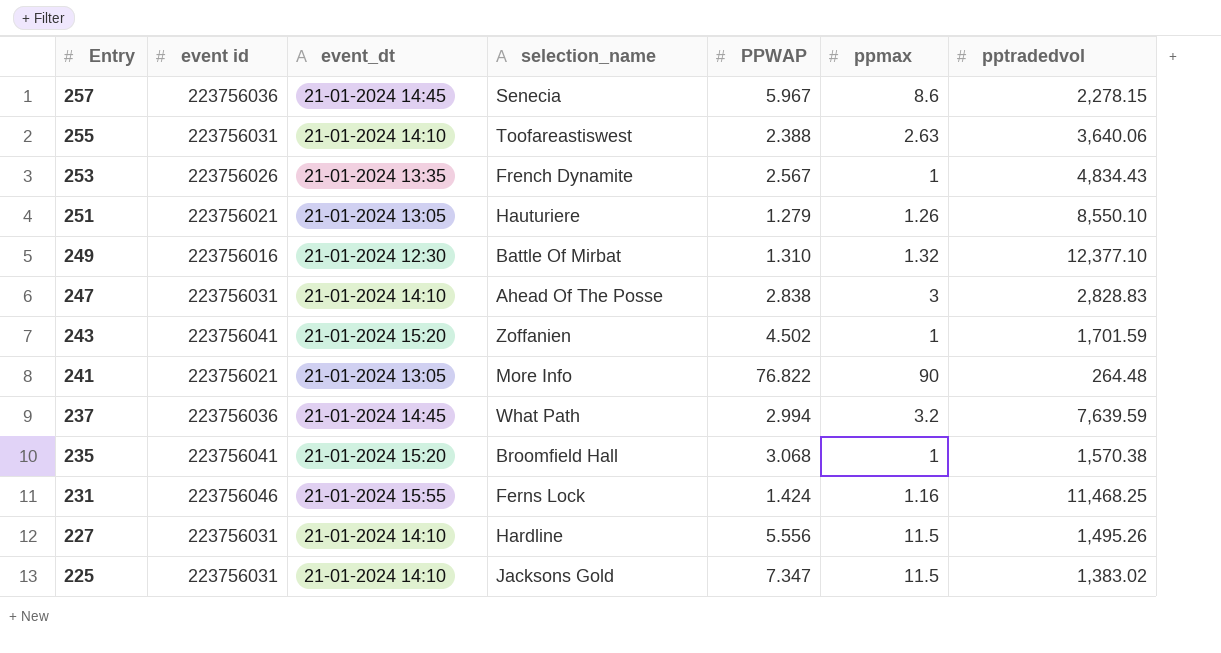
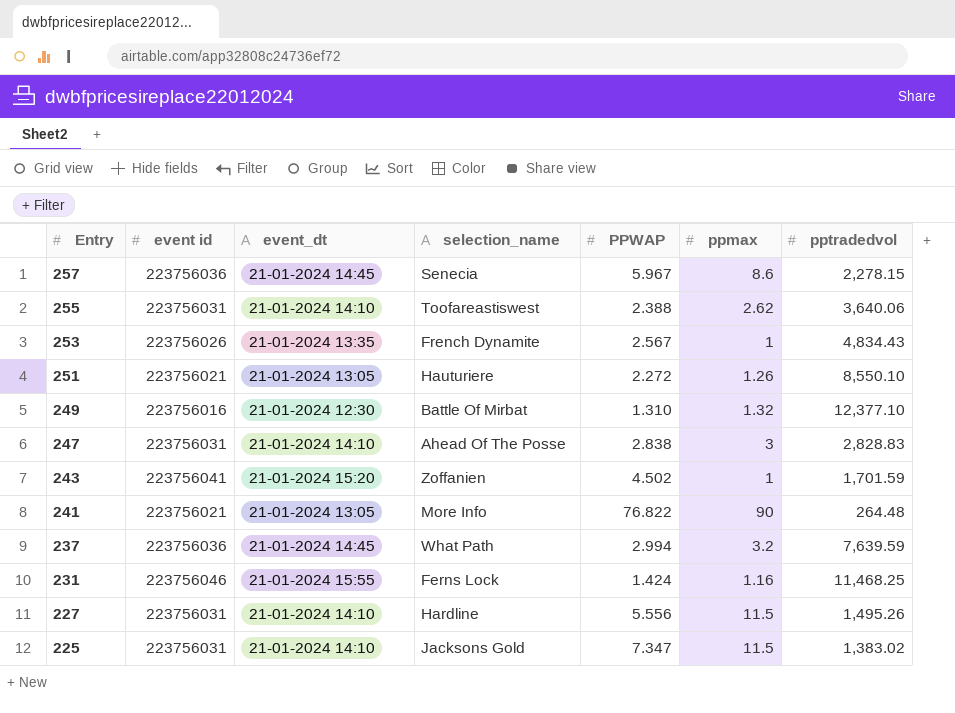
row 235: 223756041 | 21-01-2024 15:20 | Broomfield Hall | 3.068 | 1 | 1,570.38 -> none
255 | ppmax: 2.63 -> 2.62
251 | PPWAP: 1.279 -> 2.272

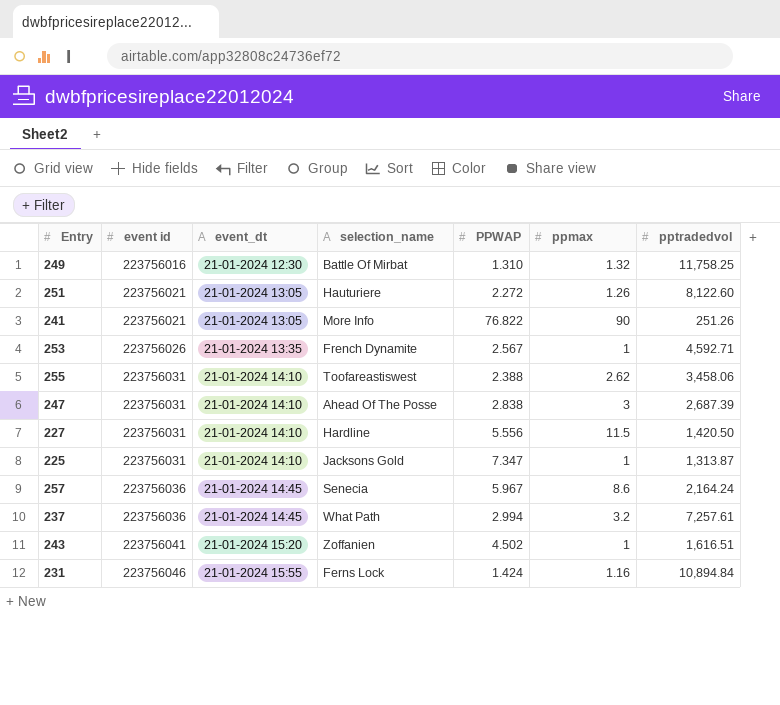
row order: Entry descending -> event id ascending
249 | pptradedvol: 12,377.10 -> 11,758.25
251 | pptradedvol: 8,550.10 -> 8,122.60
241 | pptradedvol: 264.48 -> 251.26
253 | pptradedvol: 4,834.43 -> 4,592.71
255 | pptradedvol: 3,640.06 -> 3,458.06
247 | pptradedvol: 2,828.83 -> 2,687.39
227 | pptradedvol: 1,495.26 -> 1,420.50
225 | ppmax: 11.5 -> 1
225 | pptradedvol: 1,383.02 -> 1,313.87
257 | pptradedvol: 2,278.15 -> 2,164.24
237 | pptradedvol: 7,639.59 -> 7,257.61
243 | pptradedvol: 1,701.59 -> 1,616.51
231 | pptradedvol: 11,468.25 -> 10,894.84

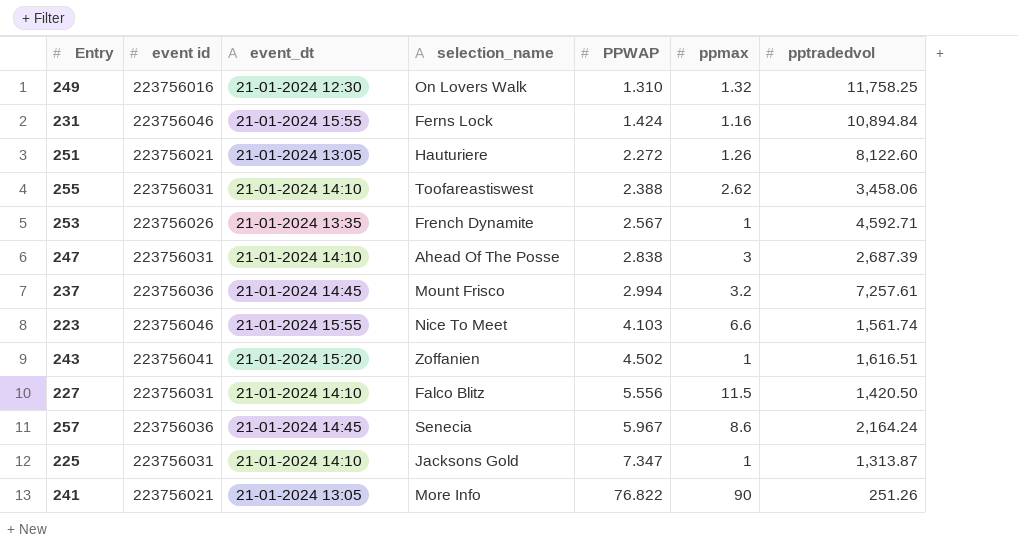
row order: event id ascending -> PPWAP ascending
249 | selection_name: Battle Of Mirbat -> On Lovers Walk
237 | selection_name: What Path -> Mount Frisco
row 223: none -> 223756046 | 21-01-2024 15:55 | Nice To Meet | 4.103 | 6.6 | 1,561.74
227 | selection_name: Hardline -> Falco Blitz

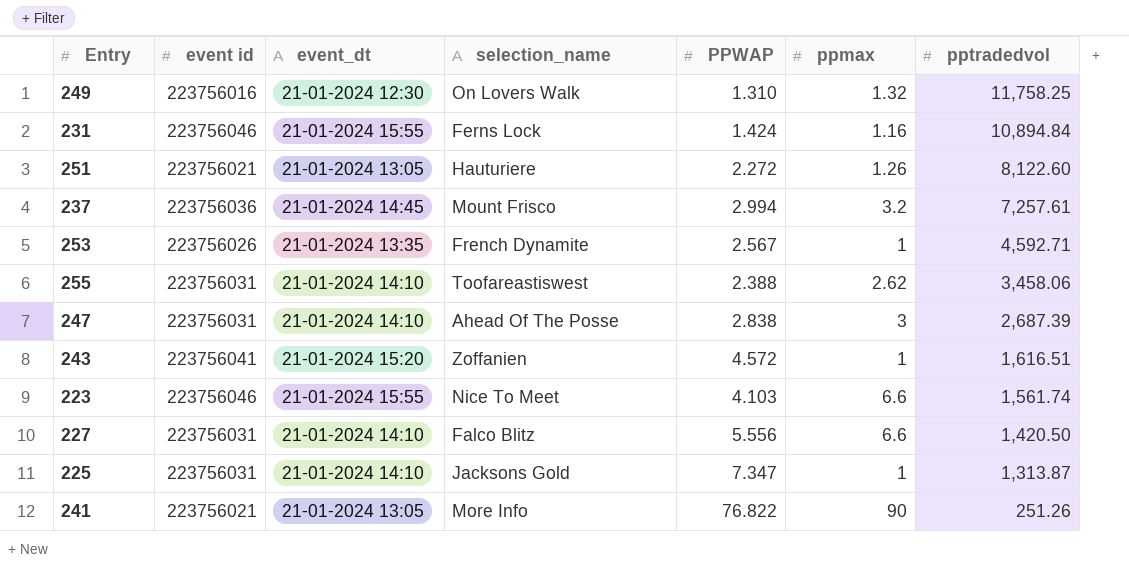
row order: PPWAP ascending -> pptradedvol descending
row 257: 223756036 | 21-01-2024 14:45 | Senecia | 5.967 | 8.6 | 2,164.24 -> none
243 | PPWAP: 4.502 -> 4.572
227 | ppmax: 11.5 -> 6.6

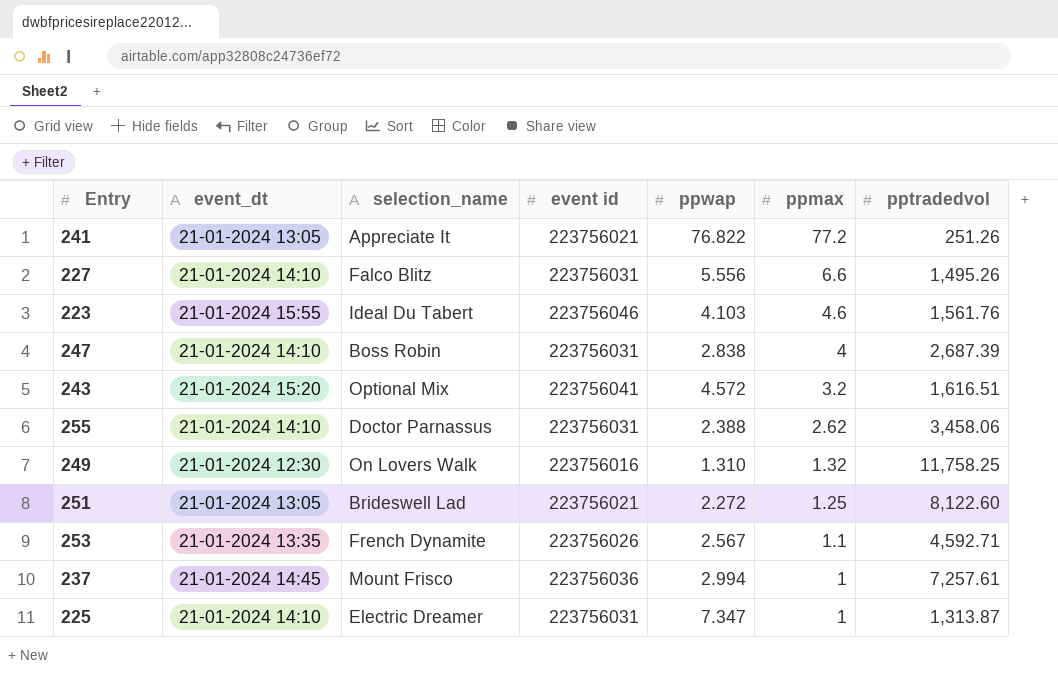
row order: pptradedvol descending -> ppmax descending
column event id | position: 2 -> 4
column name: PPWAP -> ppwap
row 231: 223756046 | 21-01-2024 15:55 | Ferns Lock | 1.424 | 1.16 | 10,894.84 -> none
241 | selection_name: More Info -> Appreciate It
241 | ppmax: 90 -> 77.2
227 | pptradedvol: 1,420.50 -> 1,495.26
223 | selection_name: Nice To Meet -> Ideal Du Tabert
223 | ppmax: 6.6 -> 4.6
223 | pptradedvol: 1,561.74 -> 1,561.76
247 | selection_name: Ahead Of The Posse -> Boss Robin
247 | ppmax: 3 -> 4
243 | selection_name: Zoffanien -> Optional Mix
243 | ppmax: 1 -> 3.2
255 | selection_name: Toofareastiswest -> Doctor Parnassus
251 | selection_name: Hauturiere -> Brideswell Lad
251 | ppmax: 1.26 -> 1.25
253 | ppmax: 1 -> 1.1
237 | ppmax: 3.2 -> 1
225 | selection_name: Jacksons Gold -> Electric Dreamer

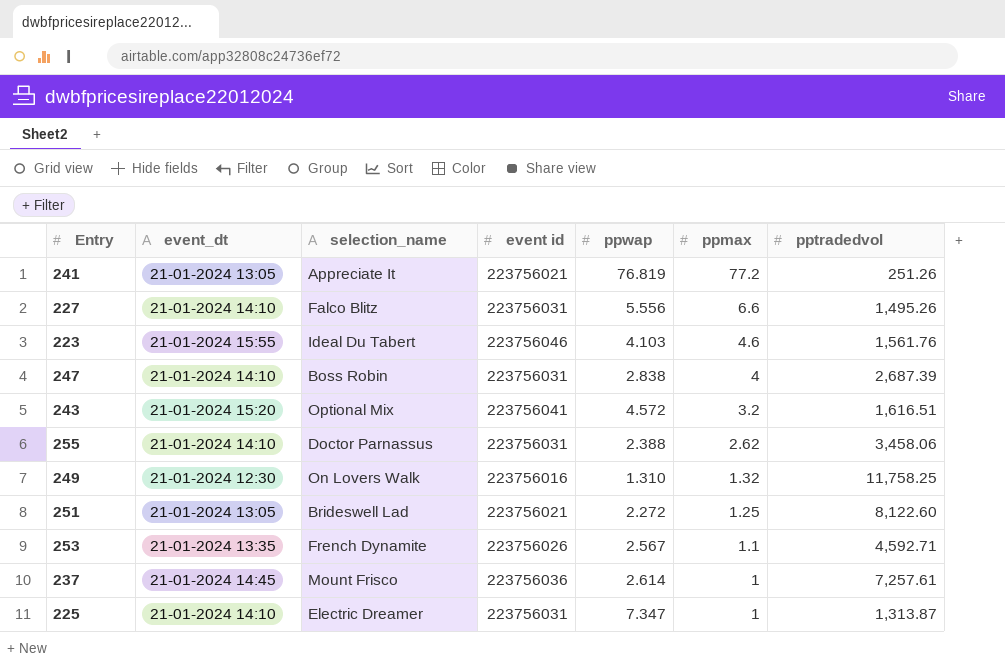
241 | ppwap: 76.822 -> 76.819
237 | ppwap: 2.994 -> 2.614

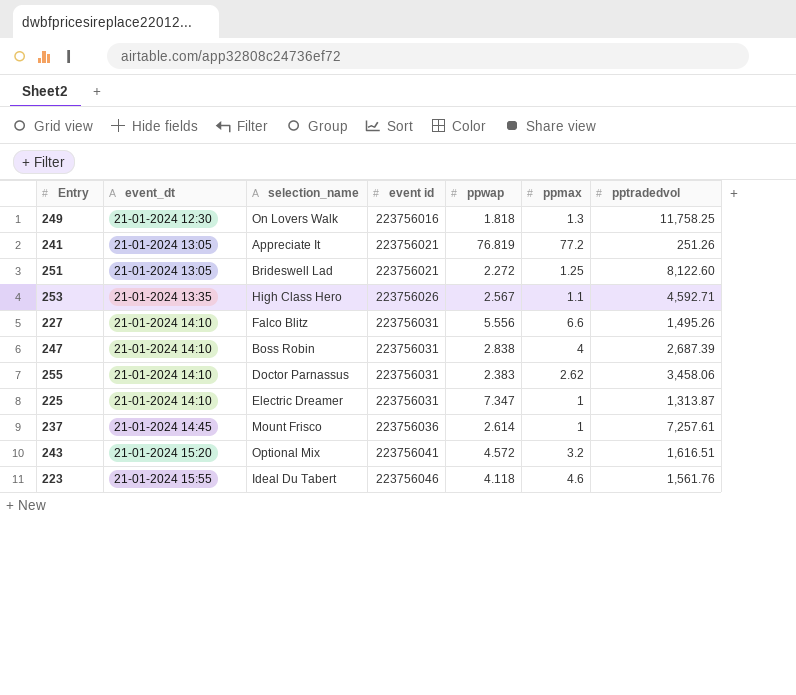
row order: ppmax descending -> event_dt ascending
249 | ppwap: 1.310 -> 1.818
249 | ppmax: 1.32 -> 1.3
253 | selection_name: French Dynamite -> High Class Hero
255 | ppwap: 2.388 -> 2.383
223 | ppwap: 4.103 -> 4.118

